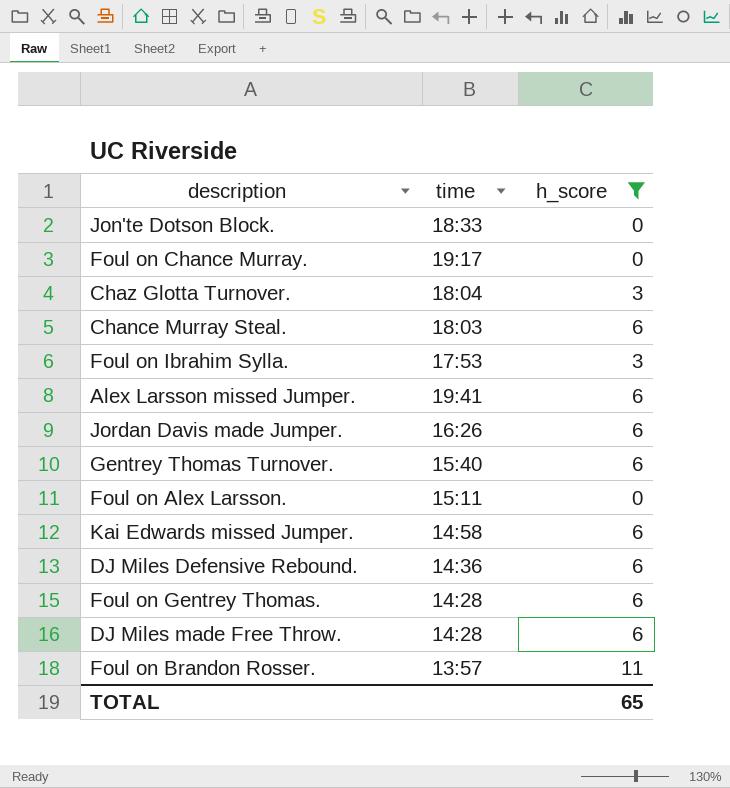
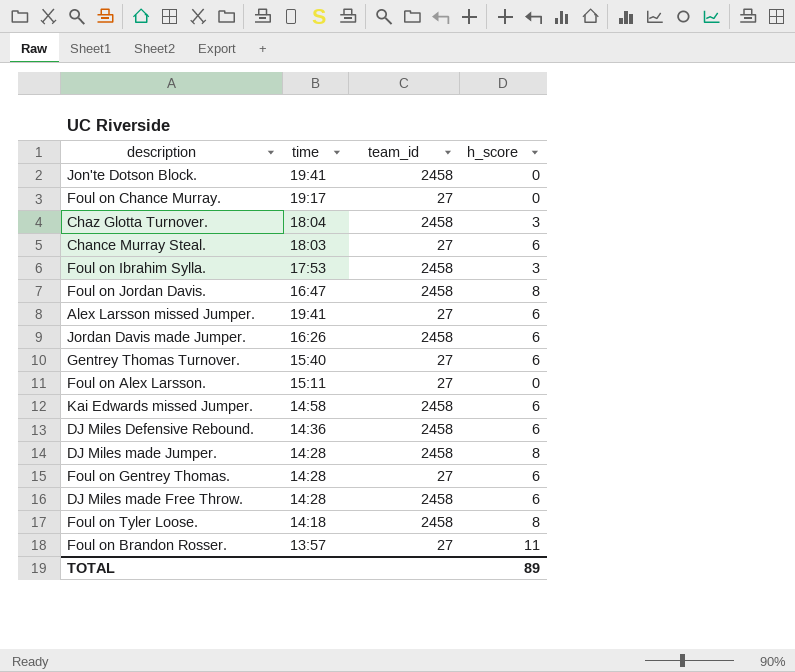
filter: h_score != 8 -> none
column team_id | position: none -> 3
Jon'te Dotson Block. | time: 18:33 -> 19:41
TOTAL | h_score: 65 -> 89

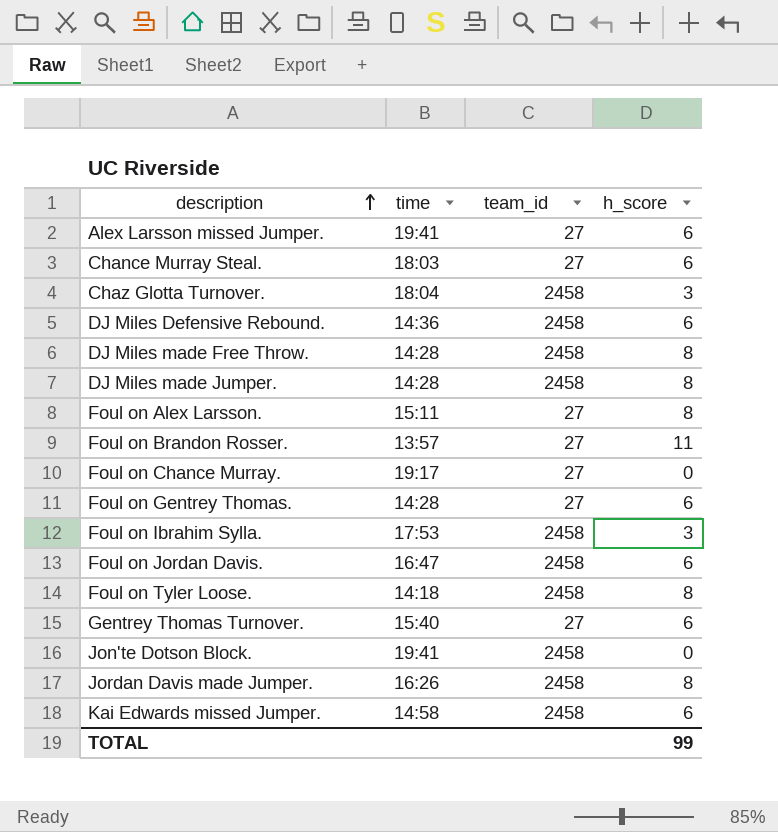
row order: none -> description ascending
DJ Miles made Free Throw. | h_score: 6 -> 8
Foul on Alex Larsson. | h_score: 0 -> 8
Foul on Jordan Davis. | h_score: 8 -> 6
Jordan Davis made Jumper. | h_score: 6 -> 8
TOTAL | h_score: 89 -> 99

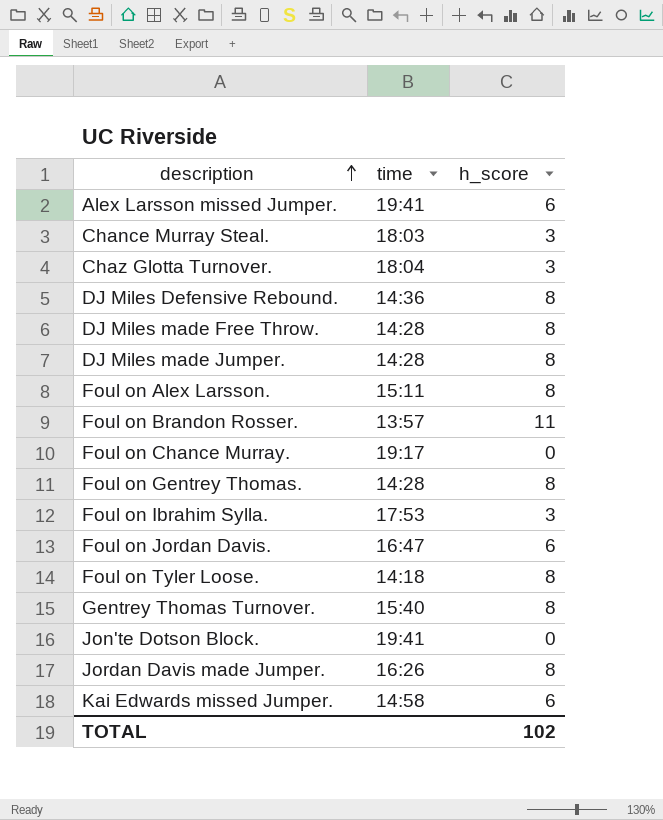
column team_id | position: 3 -> none
Chance Murray Steal. | h_score: 6 -> 3
DJ Miles Defensive Rebound. | h_score: 6 -> 8
Foul on Gentrey Thomas. | h_score: 6 -> 8
Gentrey Thomas Turnover. | h_score: 6 -> 8
TOTAL | h_score: 99 -> 102

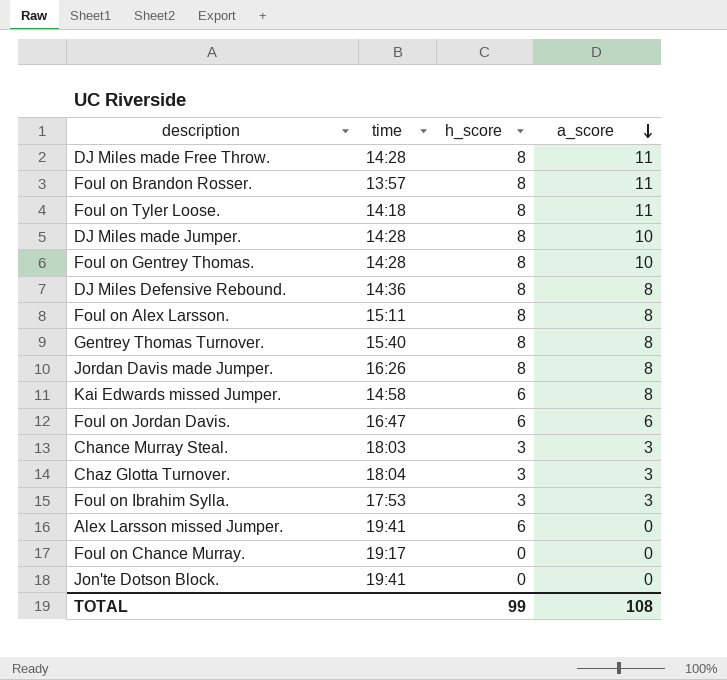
row order: description ascending -> a_score descending
column a_score | position: none -> 4
Foul on Brandon Rosser. | h_score: 11 -> 8
TOTAL | h_score: 102 -> 99

